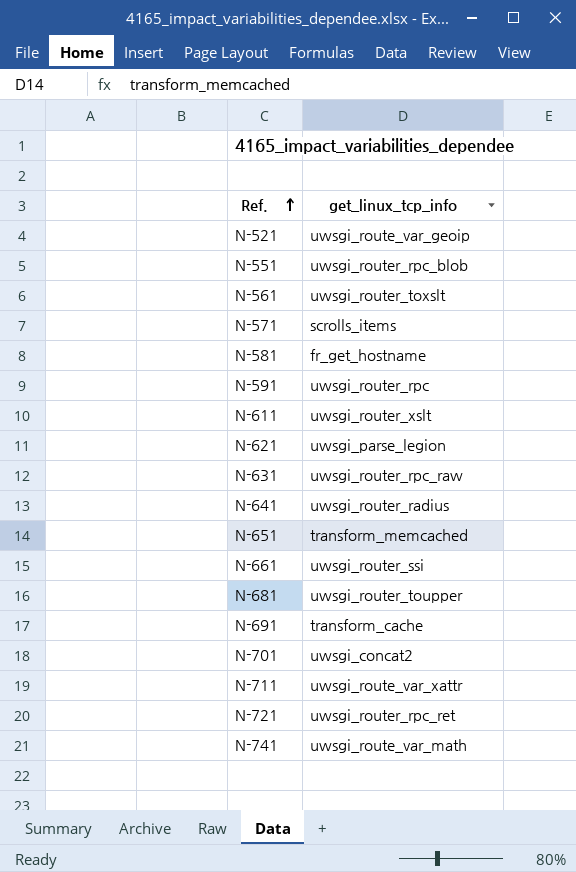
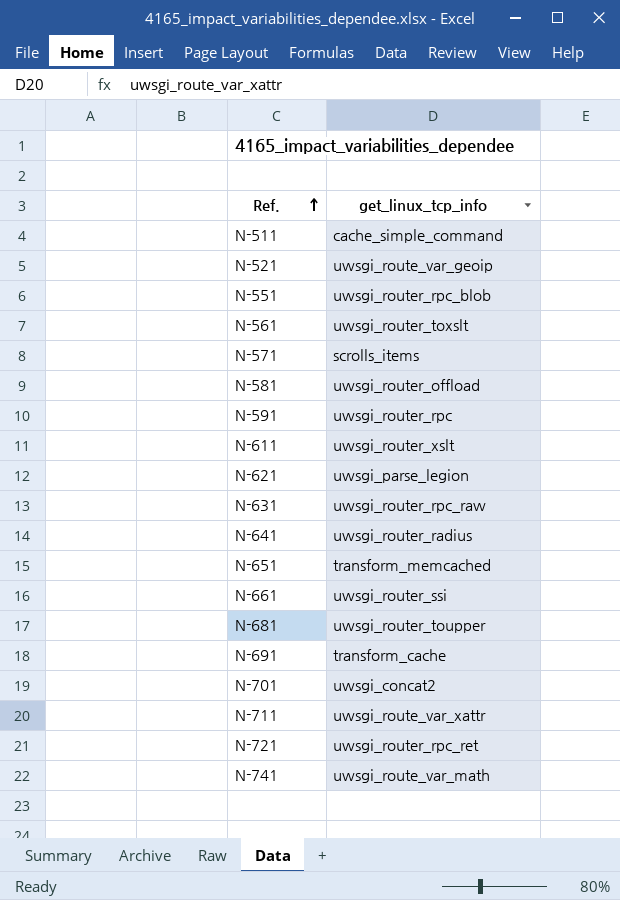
row N-511: none -> cache_simple_command
N-581 | get_linux_tcp_info: fr_get_hostname -> uwsgi_router_offload

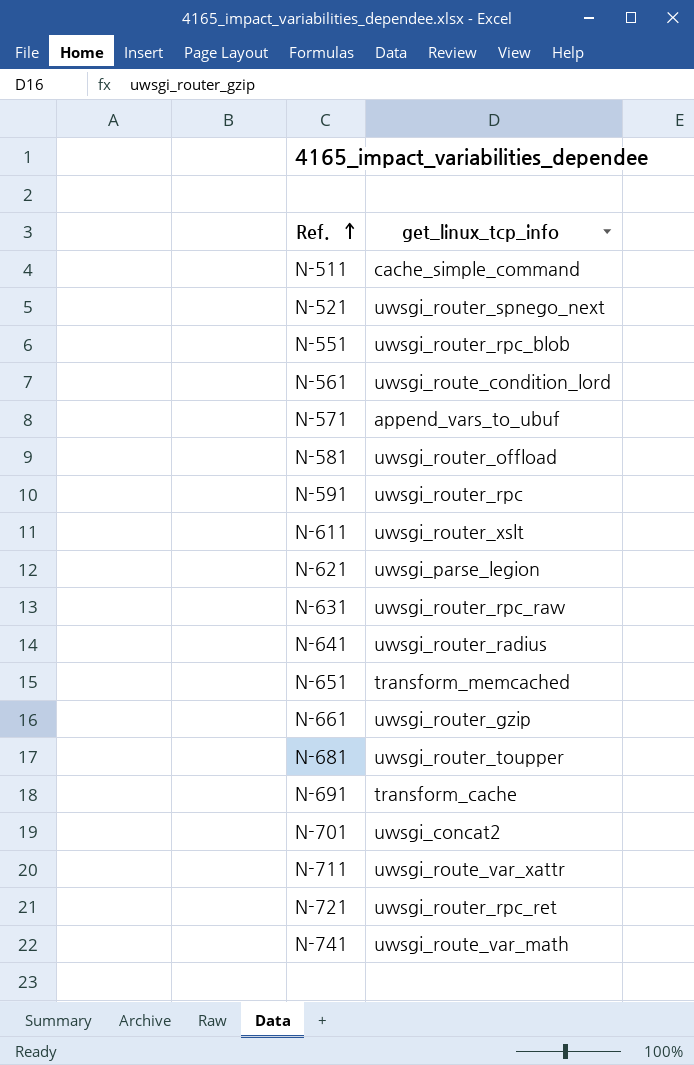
N-521 | get_linux_tcp_info: uwsgi_route_var_geoip -> uwsgi_router_spnego_next
N-561 | get_linux_tcp_info: uwsgi_router_toxslt -> uwsgi_route_condition_lord
N-571 | get_linux_tcp_info: scrolls_items -> append_vars_to_ubuf
N-661 | get_linux_tcp_info: uwsgi_router_ssi -> uwsgi_router_gzip

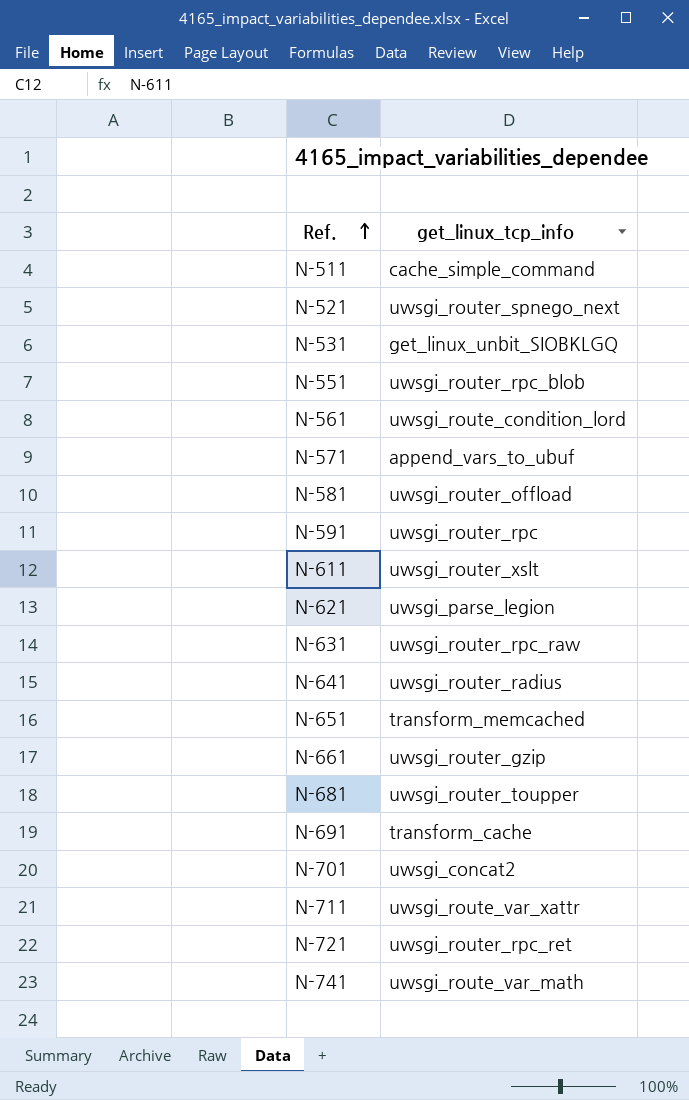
row N-531: none -> get_linux_unbit_SIOBKLGQ

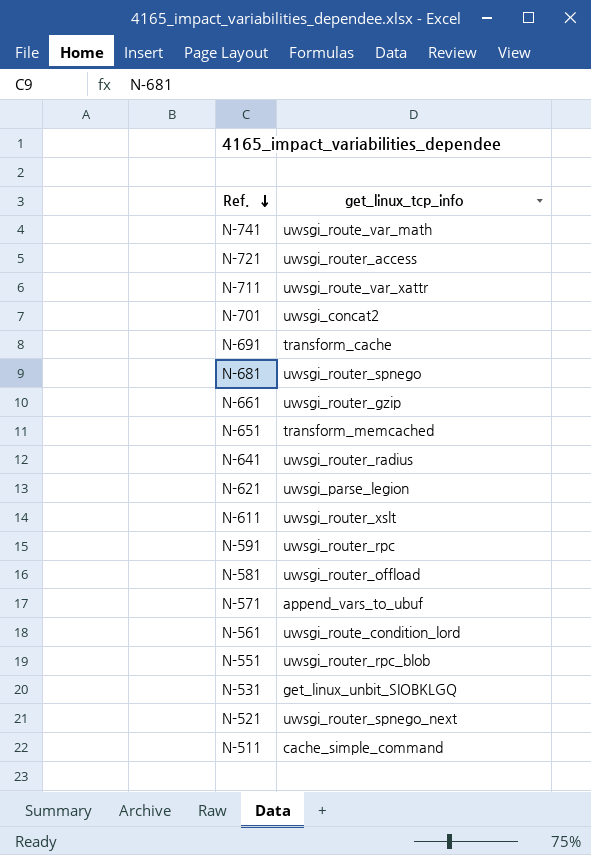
row order: Ref. ascending -> Ref. descending
row N-631: uwsgi_router_rpc_raw -> none
N-721 | get_linux_tcp_info: uwsgi_router_rpc_ret -> uwsgi_router_access
N-681 | get_linux_tcp_info: uwsgi_router_toupper -> uwsgi_router_spnego

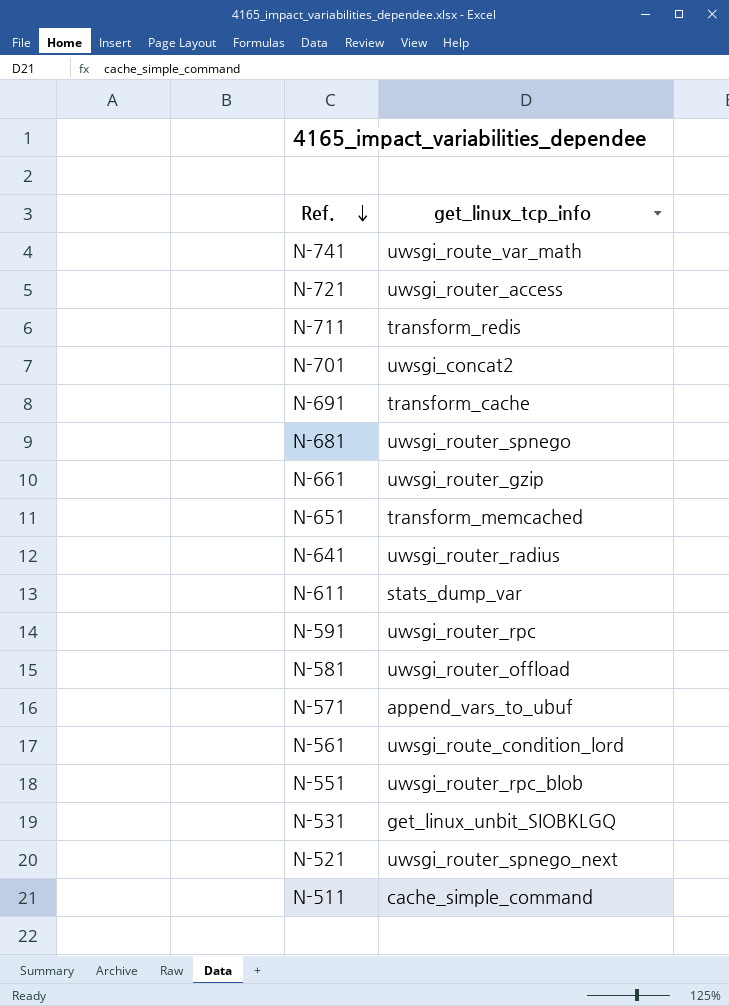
row N-621: uwsgi_parse_legion -> none
N-711 | get_linux_tcp_info: uwsgi_route_var_xattr -> transform_redis
N-611 | get_linux_tcp_info: uwsgi_router_xslt -> stats_dump_var

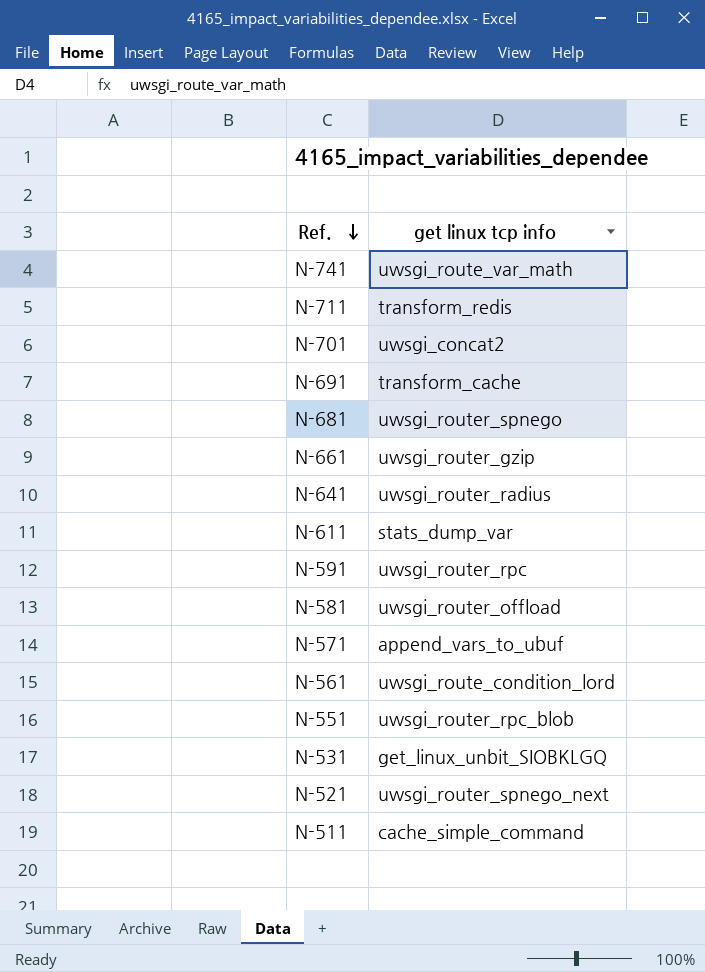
column name: get_linux_tcp_info -> get linux tcp info
row N-721: uwsgi_router_access -> none
row N-651: transform_memcached -> none

